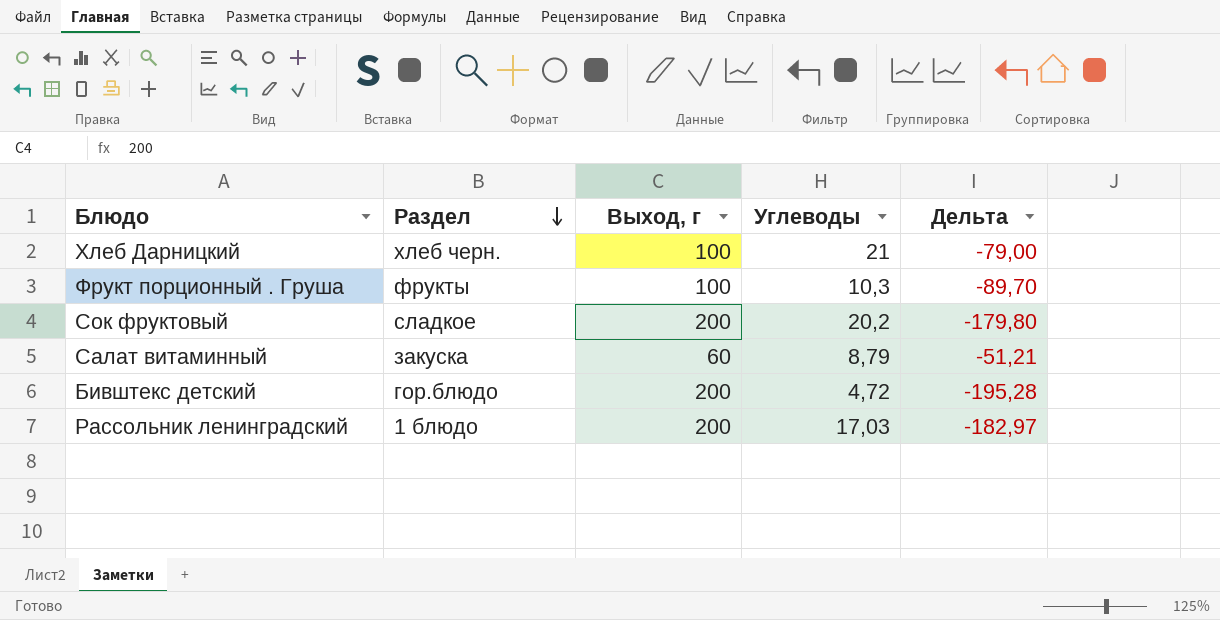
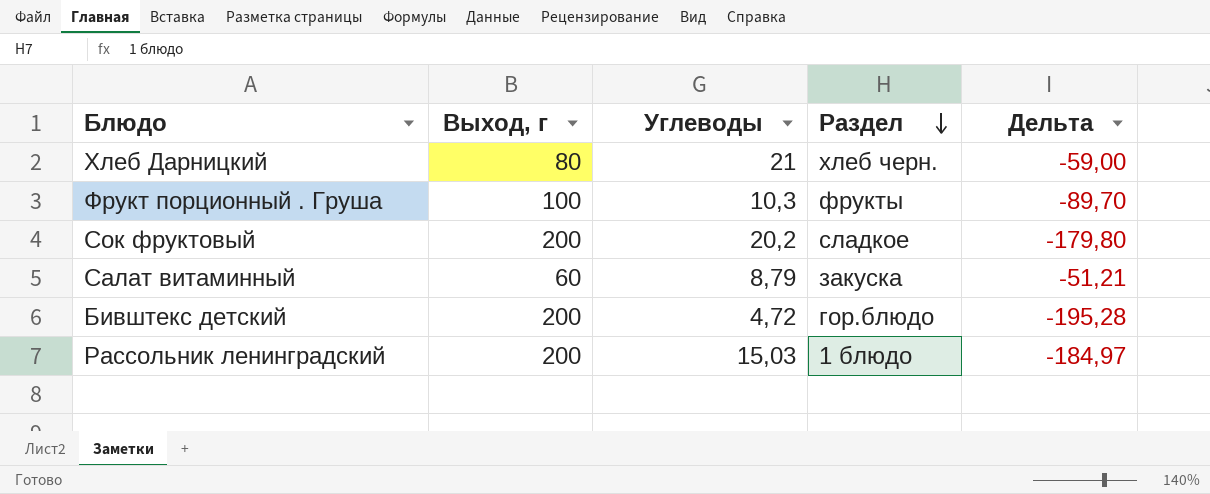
column Раздел | position: 2 -> 4
Хлеб Дарницкий | Выход, г: 100 -> 80
Хлеб Дарницкий | Дельта: -79,00 -> -59,00
Рассольник ленинградский | Углеводы: 17,03 -> 15,03
Рассольник ленинградский | Дельта: -182,97 -> -184,97

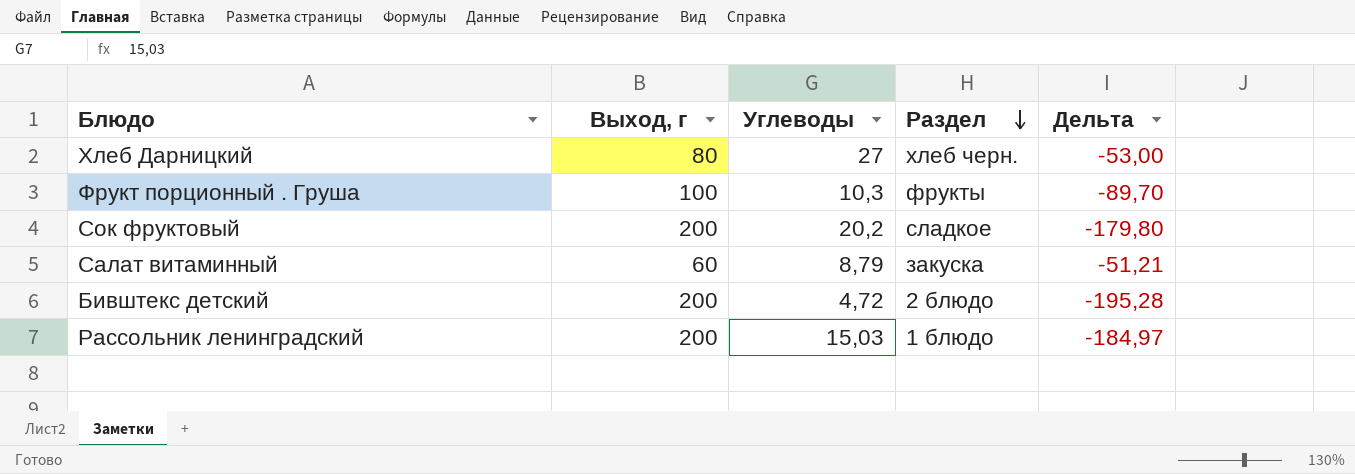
Хлеб Дарницкий | Углеводы: 21 -> 27
Хлеб Дарницкий | Дельта: -59,00 -> -53,00
Бивштекс детский | Раздел: гор.блюдо -> 2 блюдо

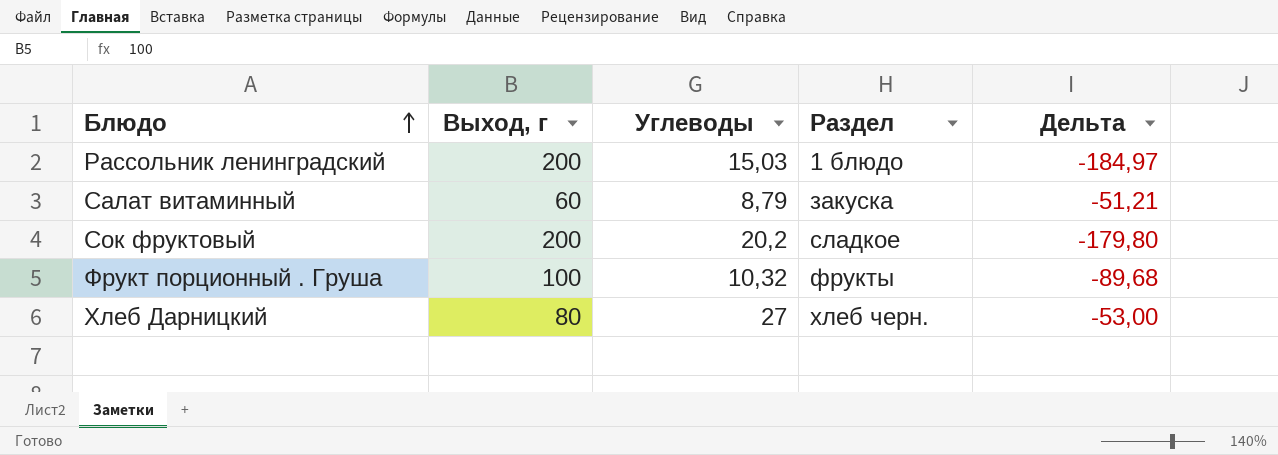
row order: Раздел descending -> Блюдо ascending
row Бивштекс детский: 200 | 4,72 | 2 блюдо | -195,28 -> none
Фрукт порционный . Груша | Углеводы: 10,3 -> 10,32
Фрукт порционный . Груша | Дельта: -89,70 -> -89,68

